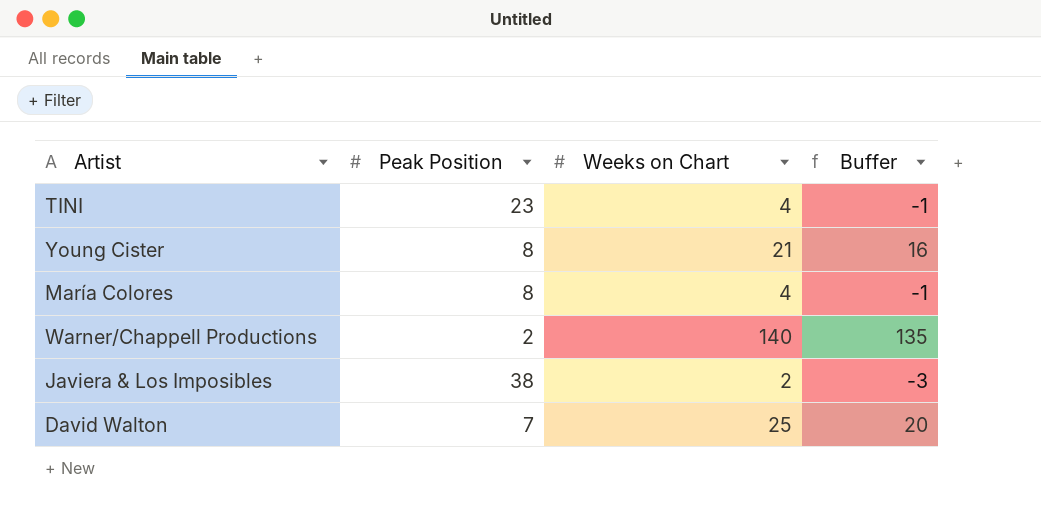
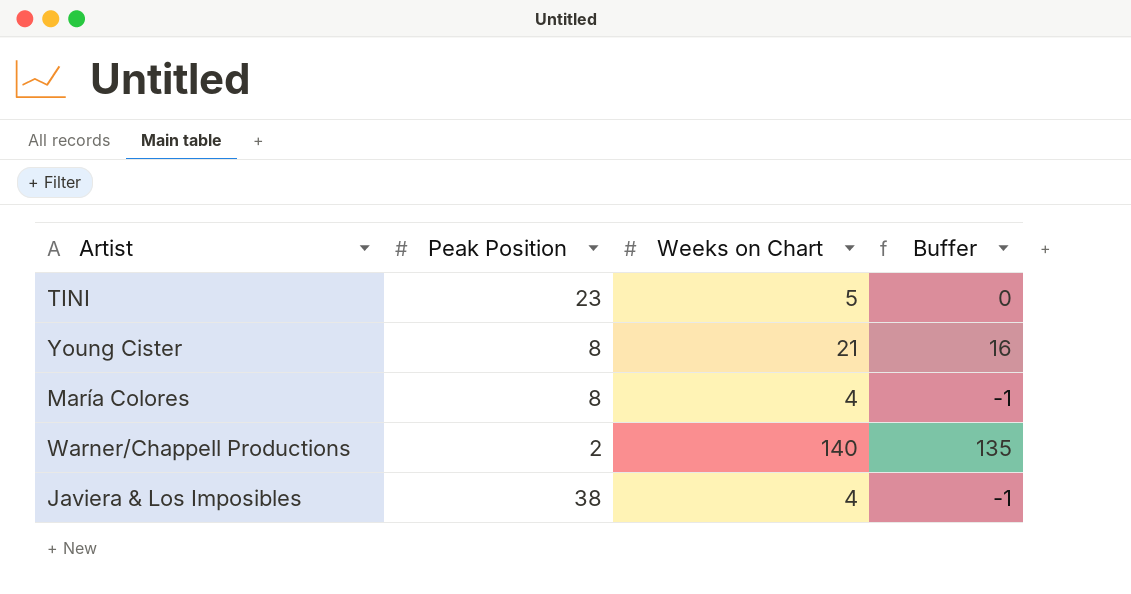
row David Walton: 7 | 25 | 20 -> none
TINI | Weeks on Chart: 4 -> 5
TINI | Buffer: -1 -> 0
Javiera & Los Imposibles | Weeks on Chart: 2 -> 4
Javiera & Los Imposibles | Buffer: -3 -> -1

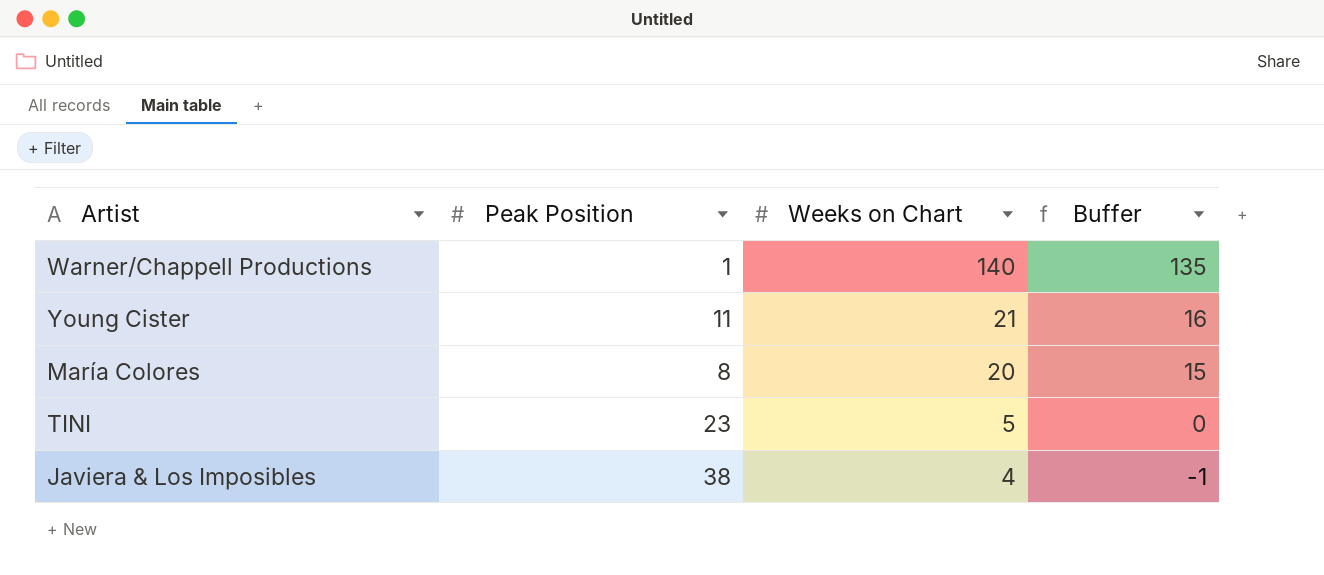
row order: none -> Weeks on Chart descending
Warner/Chappell Productions | Peak Position: 2 -> 1
Young Cister | Peak Position: 8 -> 11
María Colores | Weeks on Chart: 4 -> 20
María Colores | Buffer: -1 -> 15

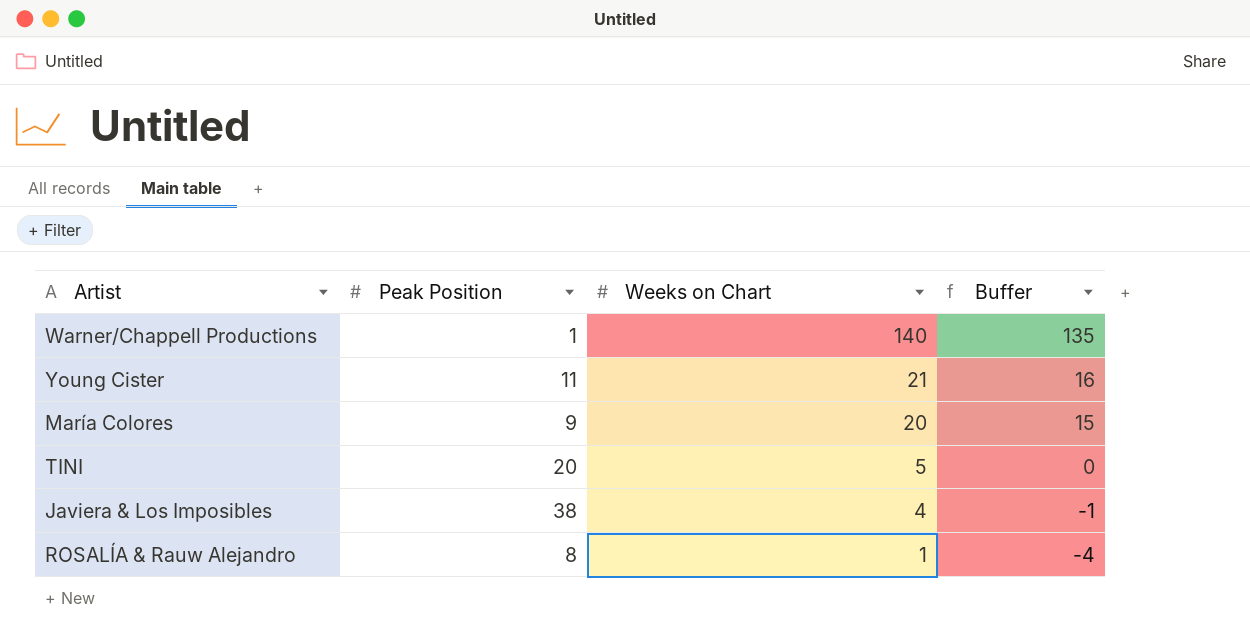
María Colores | Peak Position: 8 -> 9
TINI | Peak Position: 23 -> 20
row ROSALÍA & Rauw Alejandro: none -> 8 | 1 | -4

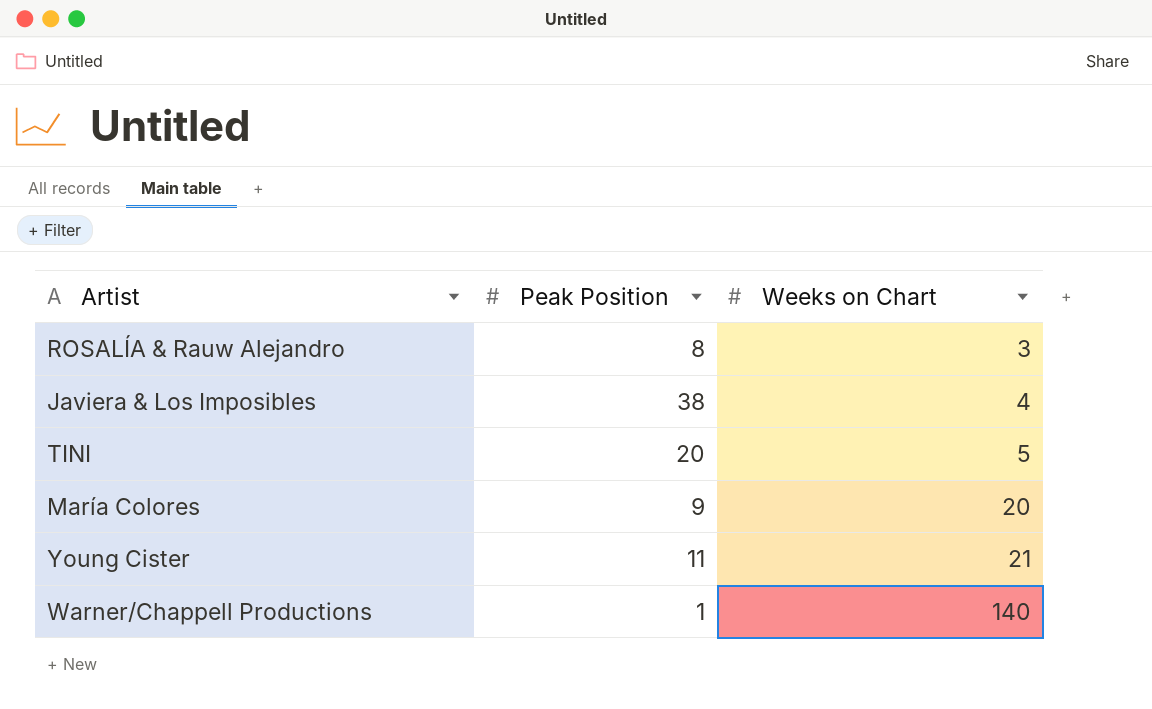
row order: Weeks on Chart descending -> Weeks on Chart ascending
column Buffer | formula: [Weeks on Chart] - 5 -> none
ROSALÍA & Rauw Alejandro | Weeks on Chart: 1 -> 3

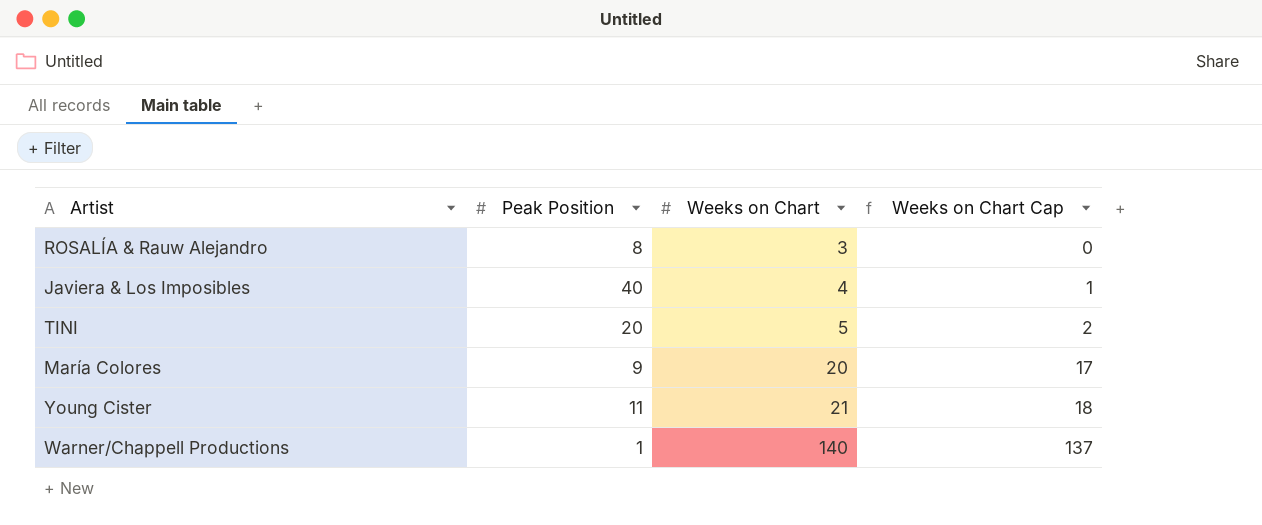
column Weeks on Chart Cap | formula: none -> [Weeks on Chart] - 3
Javiera & Los Imposibles | Peak Position: 38 -> 40

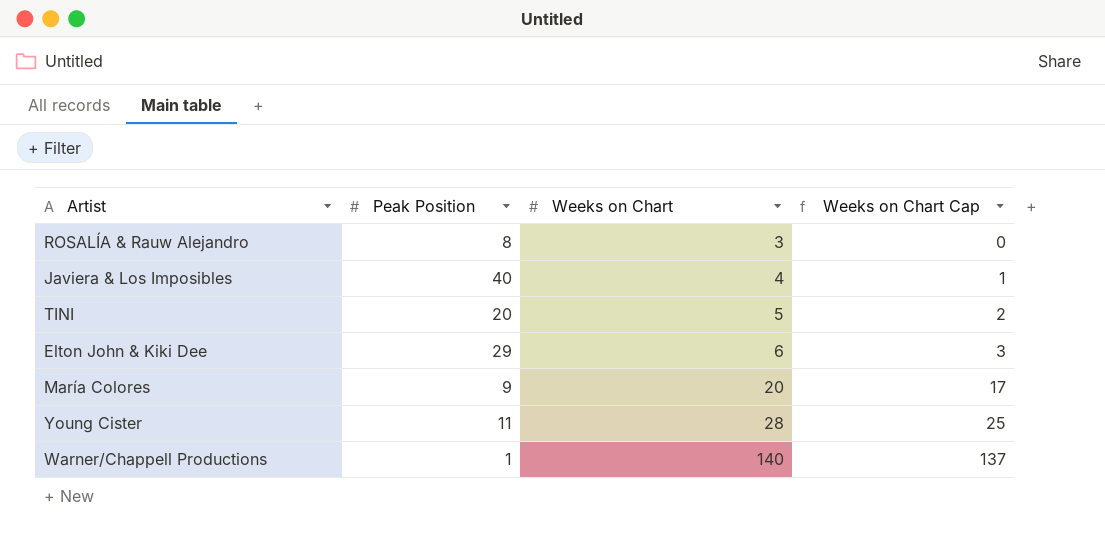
row Elton John & Kiki Dee: none -> 29 | 6 | 3
Young Cister | Weeks on Chart: 21 -> 28
Young Cister | Weeks on Chart Cap: 18 -> 25

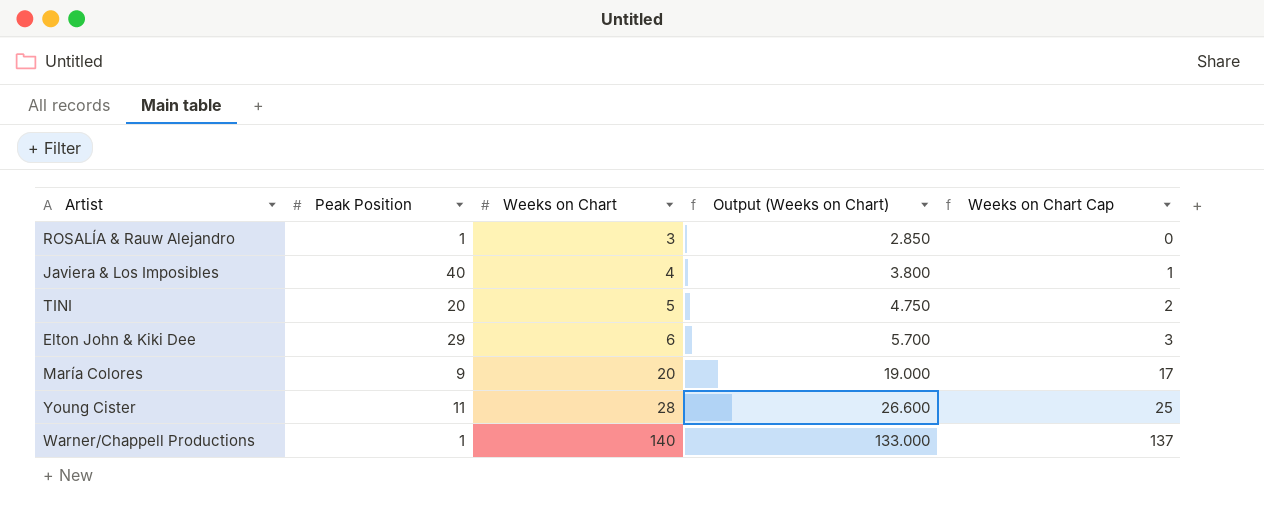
column Output (Weeks on Chart) | formula: none -> [Weeks on Chart] * 0.95
ROSALÍA & Rauw Alejandro | Peak Position: 8 -> 1

